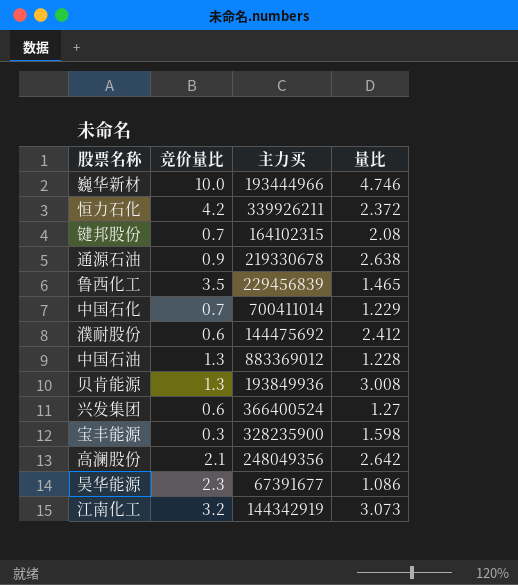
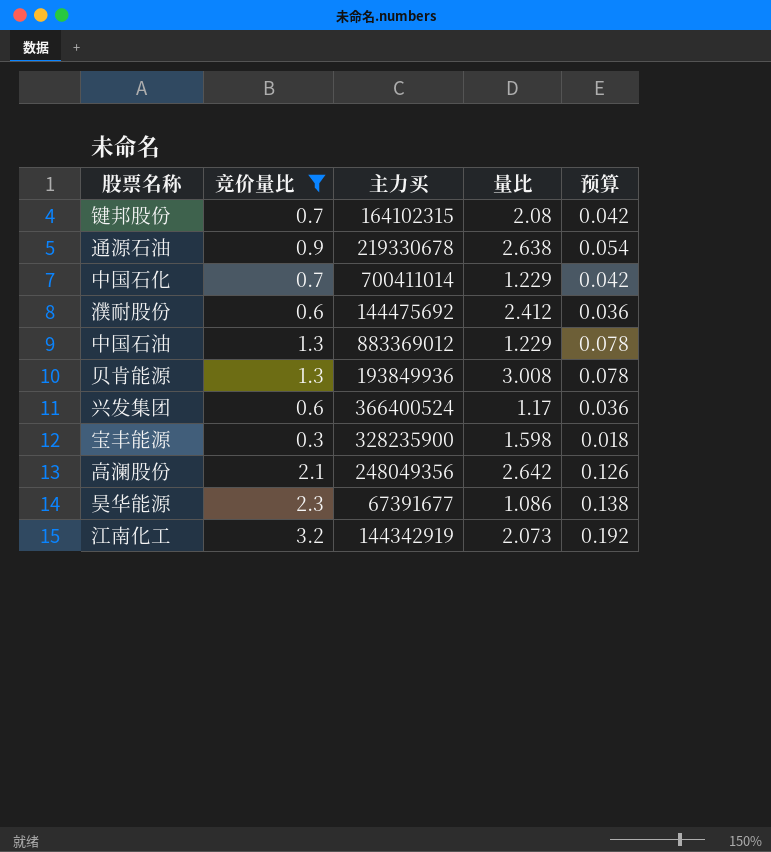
filter: none -> 竞价量比 <= 3.2
column 预算 | formula: none -> [竞价量比] * 0.06
中国石油 | 量比: 1.228 -> 1.229
兴发集团 | 量比: 1.27 -> 1.17
江南化工 | 量比: 3.073 -> 2.073

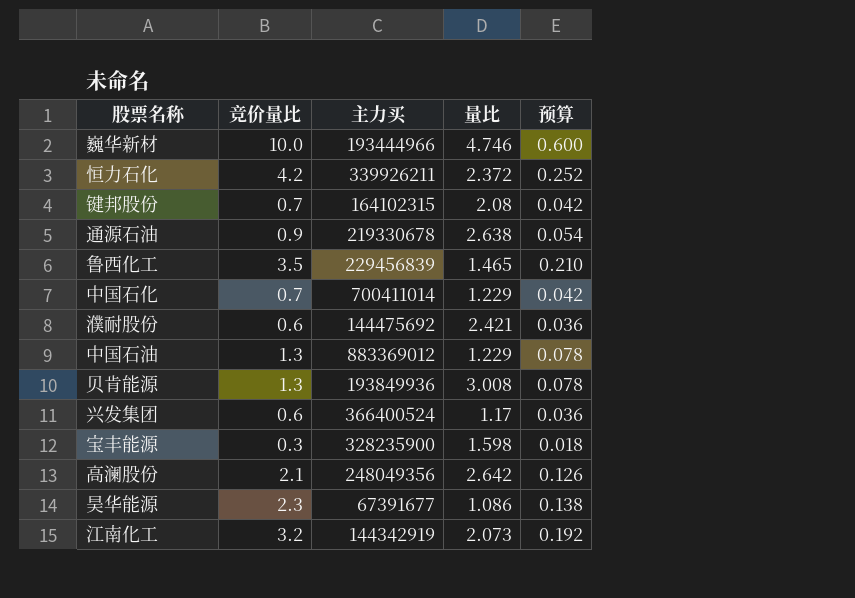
filter: 竞价量比 <= 3.2 -> none
濮耐股份 | 量比: 2.412 -> 2.421

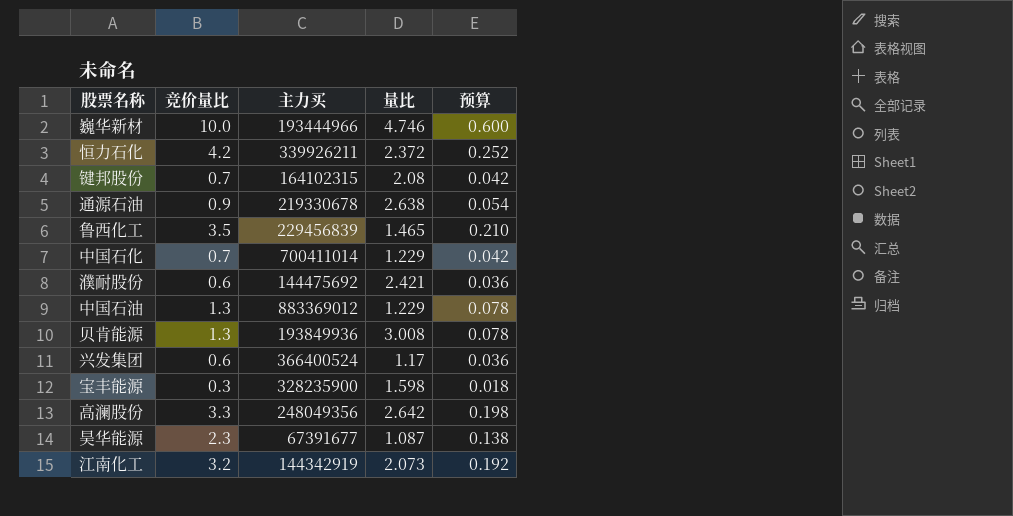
高澜股份 | 竞价量比: 2.1 -> 3.3
高澜股份 | 预算: 0.126 -> 0.198
昊华能源 | 量比: 1.086 -> 1.087

